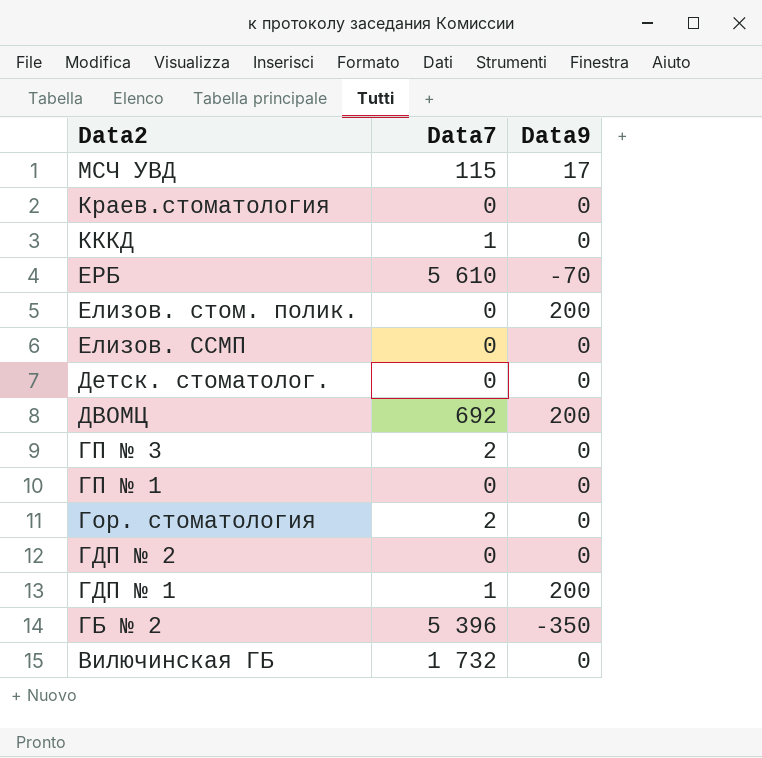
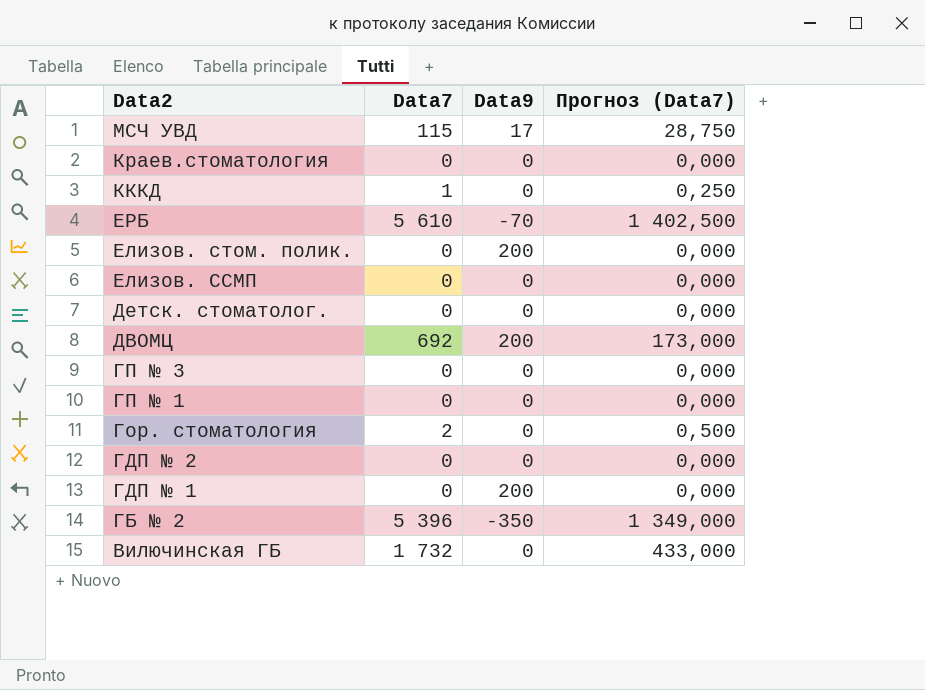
column Прогноз (Data7) | formula: none -> [Data7] * 0,25
ГП № 3 | Data7: 2 -> 0
ГДП № 1 | Data7: 1 -> 0

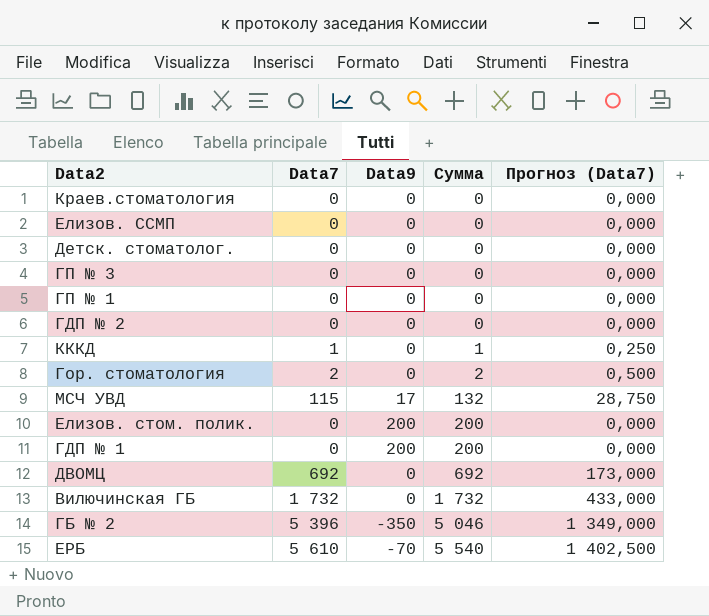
row order: Data2 descending -> Сумма ascending
column Сумма | formula: none -> [Data7] + [Data9]
ДВОМЦ | Data9: 200 -> 0

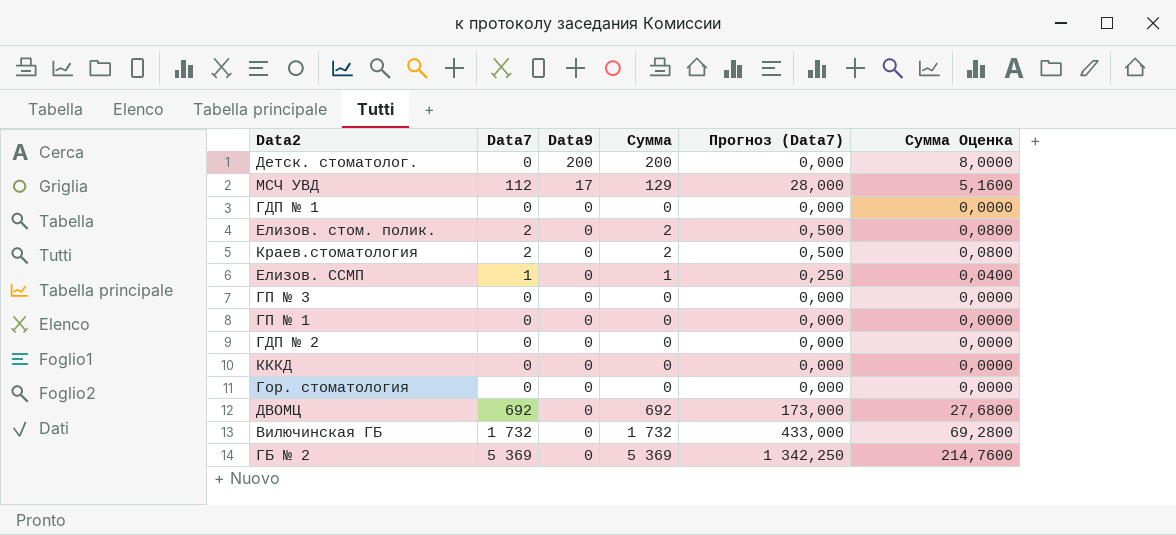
row order: Сумма ascending -> Data9 descending
column Сумма Оценка | formula: none -> [Сумма] * 0,04
row ЕРБ: 5 610 | -70 | 5 540 | 1 402,500 -> none
Детск. стоматолог. | Data9: 0 -> 200
Детск. стоматолог. | Сумма: 0 -> 200
МСЧ УВД | Data7: 115 -> 112
МСЧ УВД | Сумма: 132 -> 129
МСЧ УВД | Прогноз (Data7): 28,750 -> 28,000
ГДП № 1 | Data9: 200 -> 0
ГДП № 1 | Сумма: 200 -> 0
Елизов. стом. полик. | Data7: 0 -> 2
Елизов. стом. полик. | Data9: 200 -> 0
Елизов. стом. полик. | Сумма: 200 -> 2
Елизов. стом. полик. | Прогноз (Data7): 0,000 -> 0,500
Краев.стоматология | Data7: 0 -> 2
Краев.стоматология | Сумма: 0 -> 2
Краев.стоматология | Прогноз (Data7): 0,000 -> 0,500
Елизов. ССМП | Data7: 0 -> 1
Елизов. ССМП | Сумма: 0 -> 1
Елизов. ССМП | Прогноз (Data7): 0,000 -> 0,250
КККД | Data7: 1 -> 0
КККД | Сумма: 1 -> 0
КККД | Прогноз (Data7): 0,250 -> 0,000
Гор. стоматология | Data7: 2 -> 0
Гор. стоматология | Сумма: 2 -> 0
Гор. стоматология | Прогноз (Data7): 0,500 -> 0,000
ГБ № 2 | Data7: 5 396 -> 5 369
ГБ № 2 | Data9: -350 -> 0
ГБ № 2 | Сумма: 5 046 -> 5 369
ГБ № 2 | Прогноз (Data7): 1 349,000 -> 1 342,250

